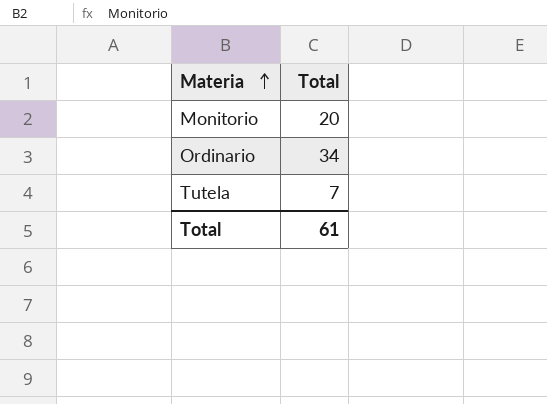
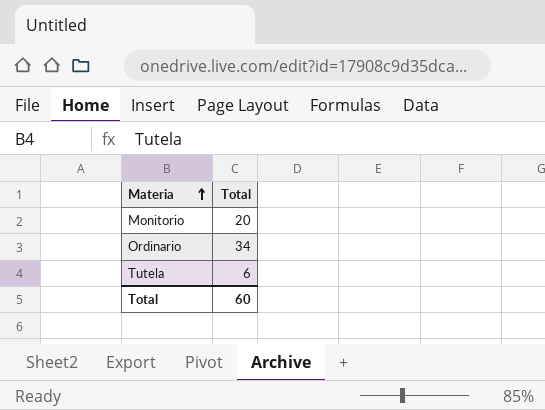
Tutela | Total: 7 -> 6
Total | Total: 61 -> 60

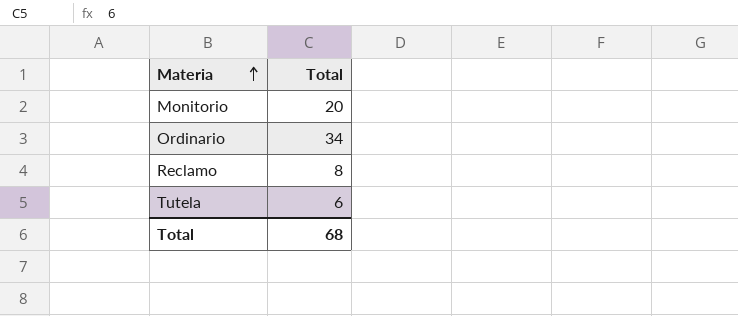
row Reclamo: none -> 8
Total | Total: 60 -> 68

